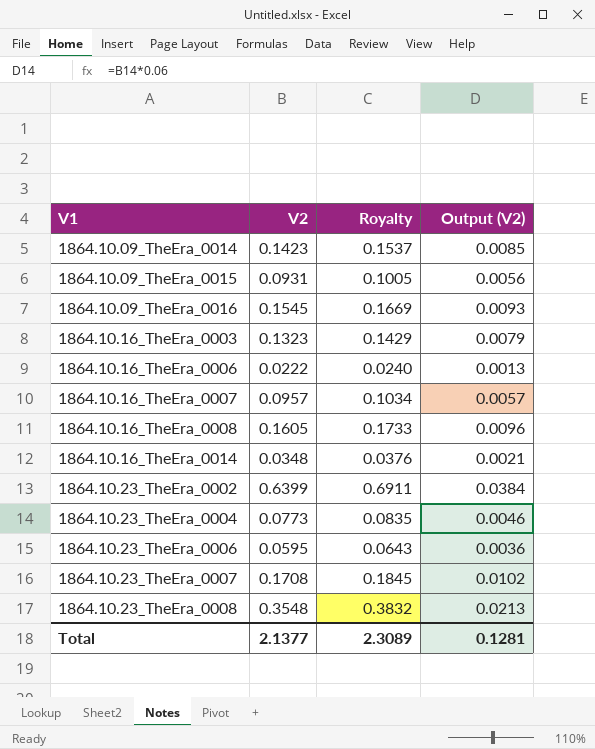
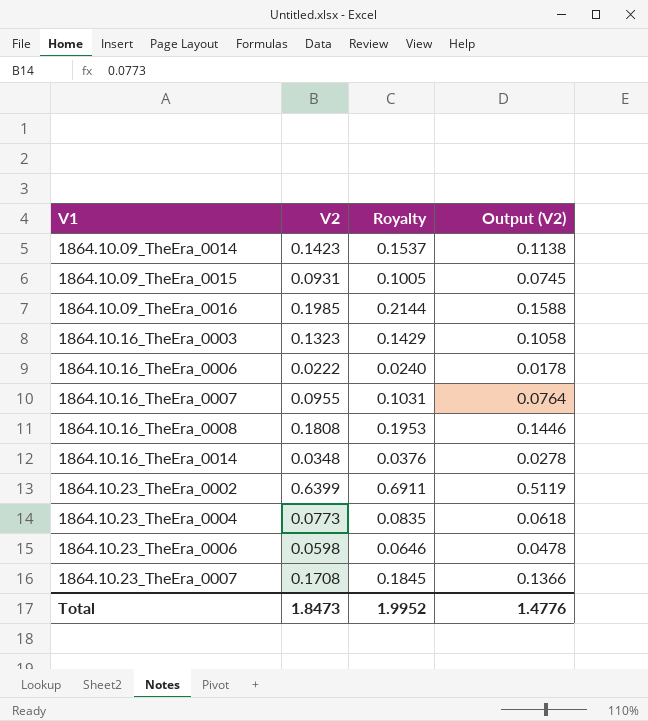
column Output (V2) | formula: [V2] * 0.06 -> [V2] * 0.8
row 1864.10.23_TheEra_0008: 0.3548 | 0.3832 | 0.0213 -> none
1864.10.09_TheEra_0016 | V2: 0.1545 -> 0.1985
1864.10.09_TheEra_0016 | Royalty: 0.1669 -> 0.2144
1864.10.16_TheEra_0007 | V2: 0.0957 -> 0.0955
1864.10.16_TheEra_0007 | Royalty: 0.1034 -> 0.1031
1864.10.16_TheEra_0008 | V2: 0.1605 -> 0.1808
1864.10.16_TheEra_0008 | Royalty: 0.1733 -> 0.1953
1864.10.23_TheEra_0006 | V2: 0.0595 -> 0.0598
1864.10.23_TheEra_0006 | Royalty: 0.0643 -> 0.0646
Total | V2: 2.1377 -> 1.8473
Total | Royalty: 2.3089 -> 1.9952
Total | Output (V2): 0.1281 -> 1.4776

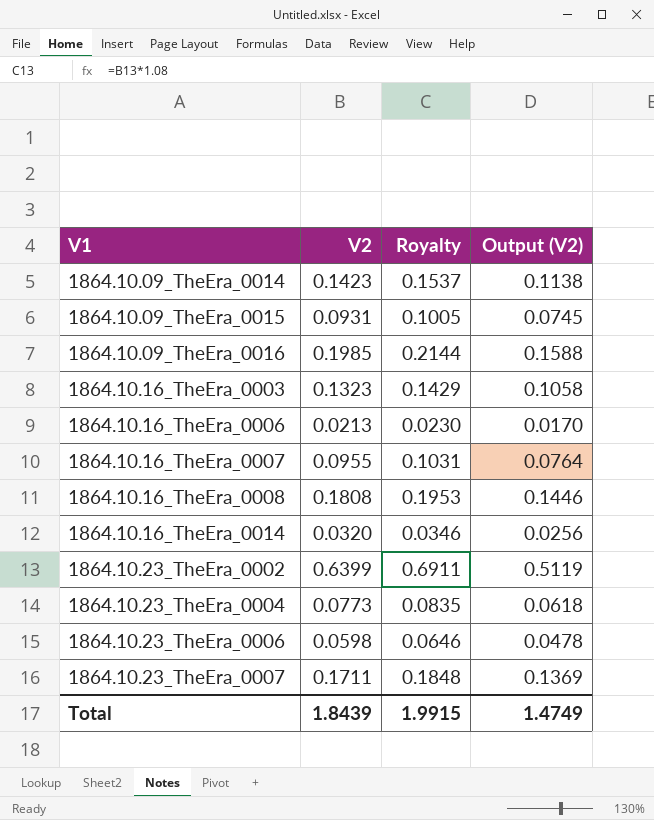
1864.10.16_TheEra_0006 | V2: 0.0222 -> 0.0213
1864.10.16_TheEra_0006 | Royalty: 0.0240 -> 0.0230
1864.10.16_TheEra_0006 | Output (V2): 0.0178 -> 0.0170
1864.10.16_TheEra_0014 | V2: 0.0348 -> 0.0320
1864.10.16_TheEra_0014 | Royalty: 0.0376 -> 0.0346
1864.10.16_TheEra_0014 | Output (V2): 0.0278 -> 0.0256
1864.10.23_TheEra_0007 | V2: 0.1708 -> 0.1711
1864.10.23_TheEra_0007 | Royalty: 0.1845 -> 0.1848
1864.10.23_TheEra_0007 | Output (V2): 0.1366 -> 0.1369
Total | V2: 1.8473 -> 1.8439
Total | Royalty: 1.9952 -> 1.9915
Total | Output (V2): 1.4776 -> 1.4749

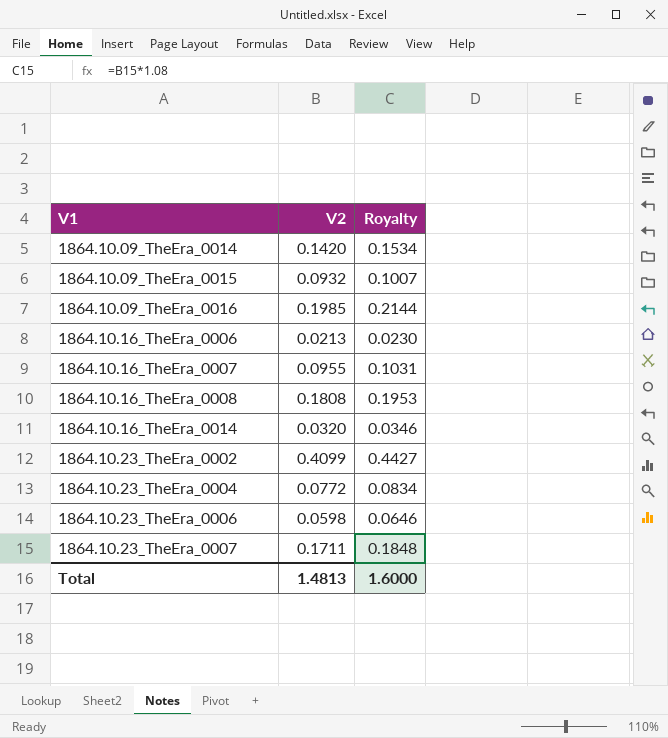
column Output (V2) | formula: [V2] * 0.8 -> none
row 1864.10.16_TheEra_0003: 0.1323 | 0.1429 | 0.1058 -> none
1864.10.09_TheEra_0014 | V2: 0.1423 -> 0.1420
1864.10.09_TheEra_0014 | Royalty: 0.1537 -> 0.1534
1864.10.09_TheEra_0015 | V2: 0.0931 -> 0.0932
1864.10.09_TheEra_0015 | Royalty: 0.1005 -> 0.1007
1864.10.23_TheEra_0002 | V2: 0.6399 -> 0.4099
1864.10.23_TheEra_0002 | Royalty: 0.6911 -> 0.4427
1864.10.23_TheEra_0004 | V2: 0.0773 -> 0.0772
1864.10.23_TheEra_0004 | Royalty: 0.0835 -> 0.0834
Total | V2: 1.8439 -> 1.4813
Total | Royalty: 1.9915 -> 1.6000

